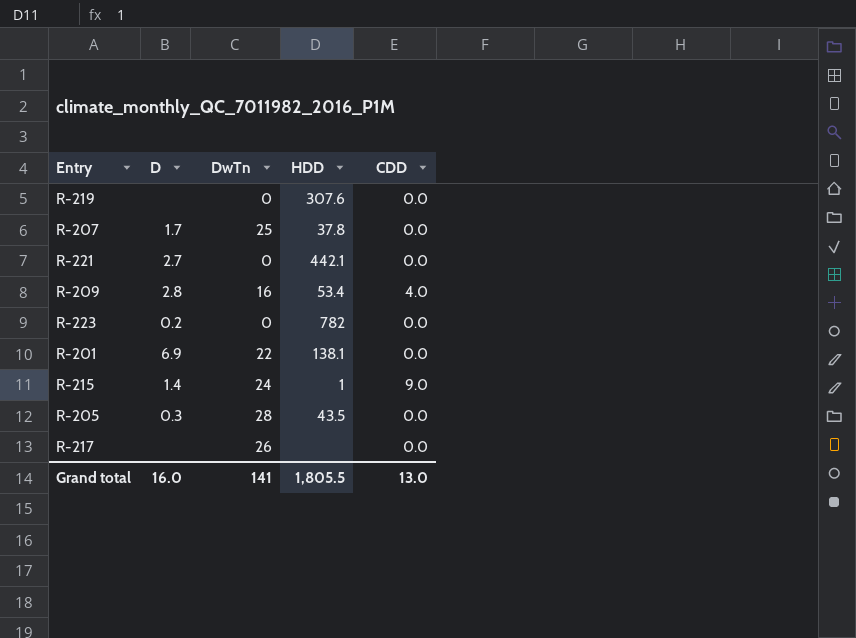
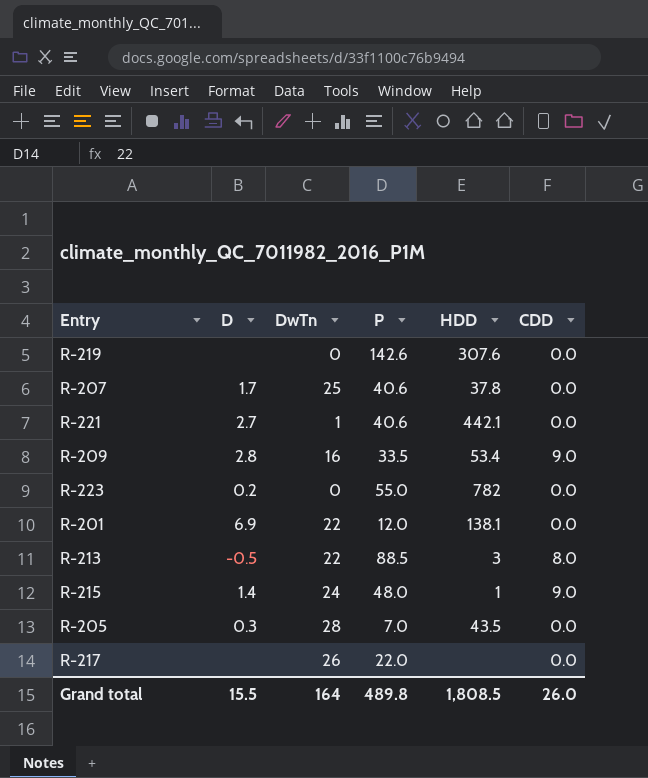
column P | position: none -> 4
R-221 | DwTn: 0 -> 1
R-209 | CDD: 4.0 -> 9.0
row R-213: none -> -0.5 | 22 | 88.5 | 3 | 8.0
Grand total | D: 16.0 -> 15.5
Grand total | DwTn: 141 -> 164
Grand total | HDD: 1,805.5 -> 1,808.5
Grand total | CDD: 13.0 -> 26.0

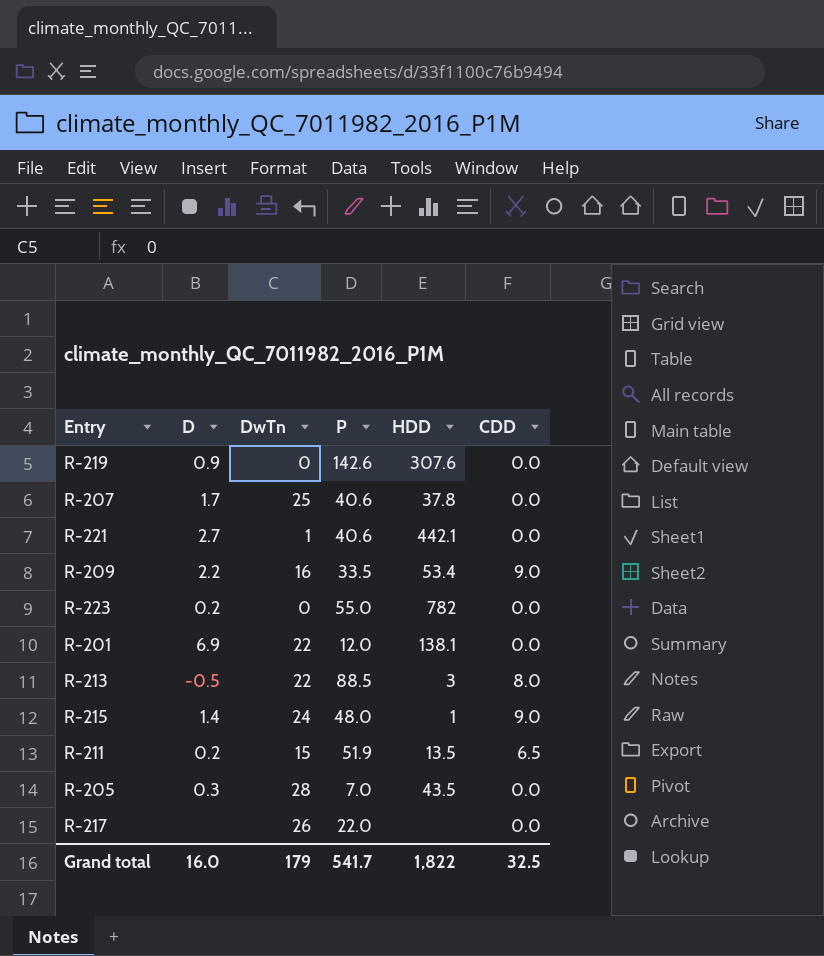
R-219 | D: none -> 0.9
R-209 | D: 2.8 -> 2.2
row R-211: none -> 0.2 | 15 | 51.9 | 13.5 | 6.5
Grand total | D: 15.5 -> 16.0
Grand total | DwTn: 164 -> 179
Grand total | P: 489.8 -> 541.7
Grand total | HDD: 1,808.5 -> 1,822
Grand total | CDD: 26.0 -> 32.5

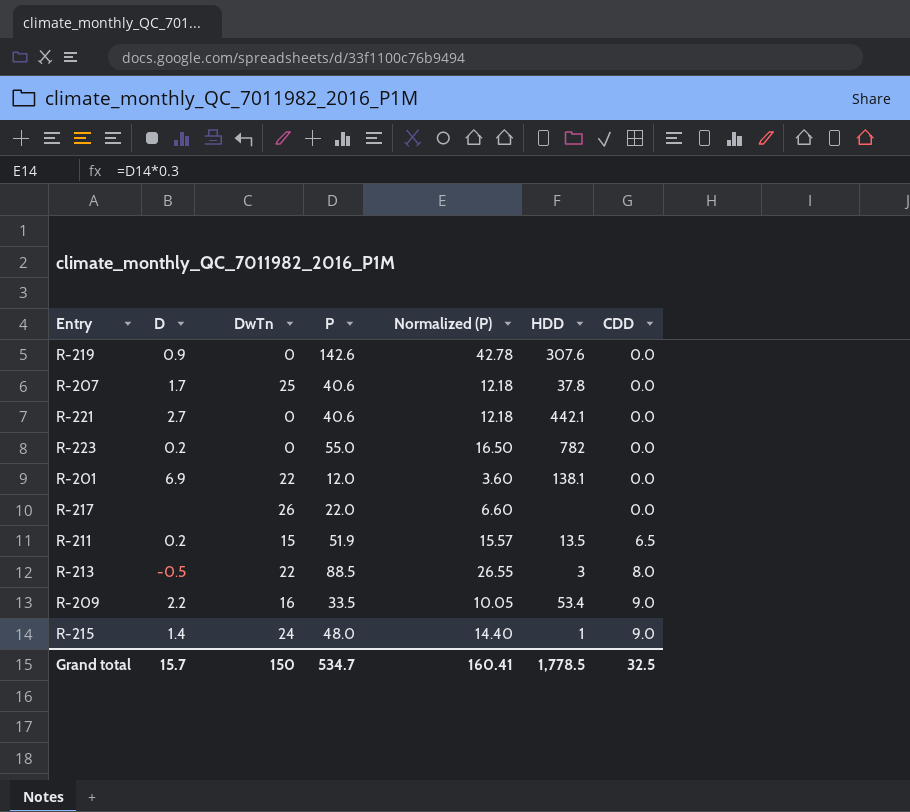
row order: none -> CDD ascending
column Normalized (P) | formula: none -> [P] * 0.3
row R-205: 0.3 | 28 | 7.0 | 43.5 | 0.0 -> none
R-221 | DwTn: 1 -> 0
Grand total | D: 16.0 -> 15.7
Grand total | DwTn: 179 -> 150
Grand total | P: 541.7 -> 534.7
Grand total | HDD: 1,822 -> 1,778.5

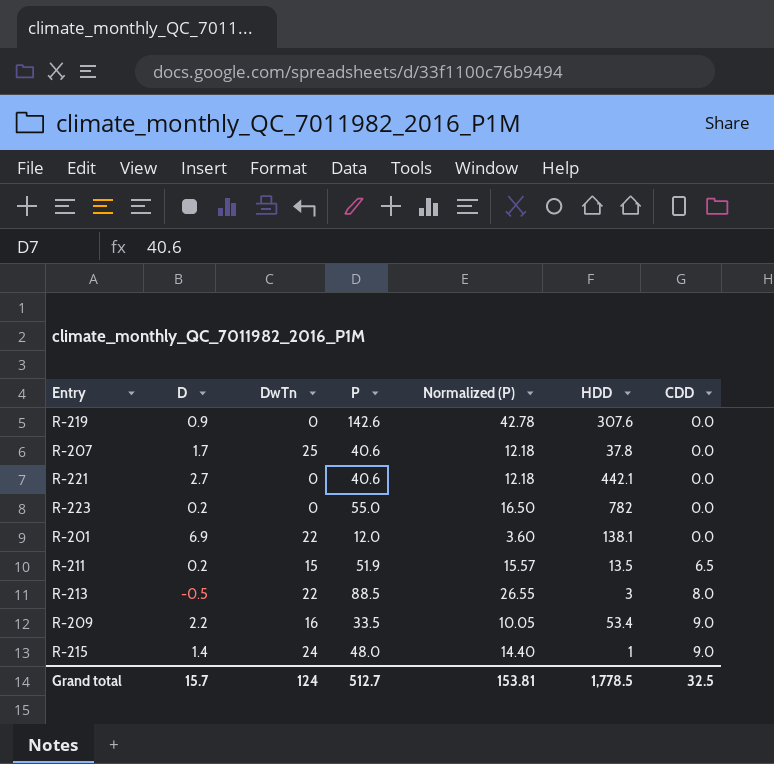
row R-217: none | 26 | 22.0 | 6.60 | none | 0.0 -> none
Grand total | DwTn: 150 -> 124
Grand total | P: 534.7 -> 512.7
Grand total | Normalized (P): 160.41 -> 153.81

